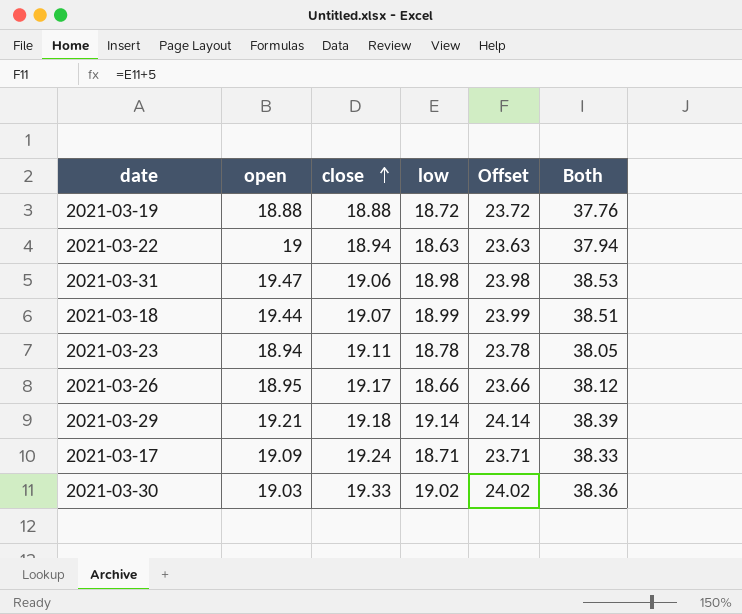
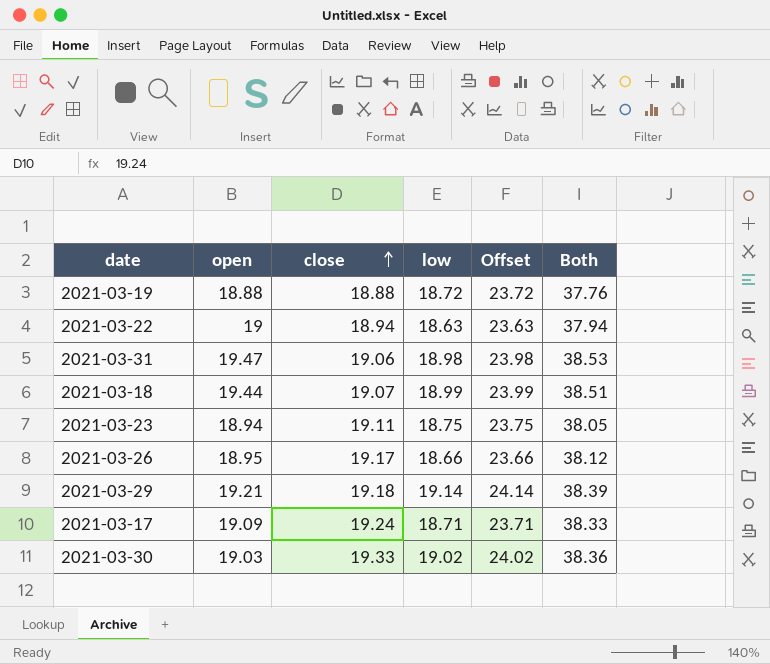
2021-03-23 | low: 18.78 -> 18.75
2021-03-23 | Offset: 23.78 -> 23.75

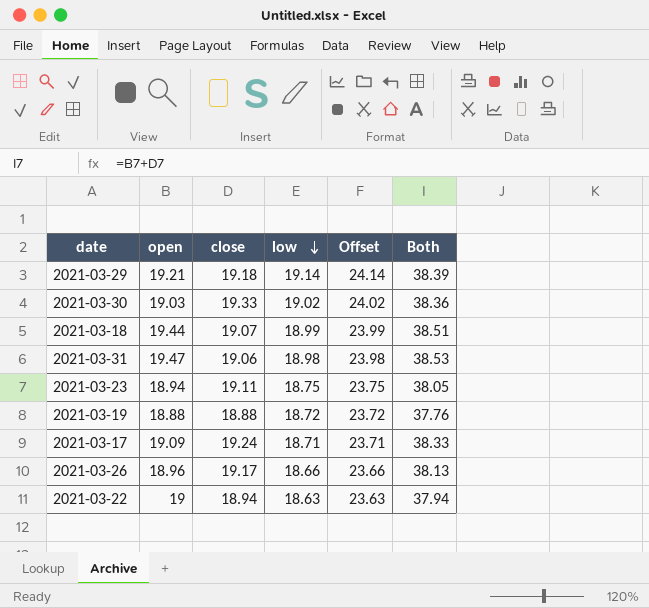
row order: close ascending -> low descending
2021-03-26 | open: 18.95 -> 18.96
2021-03-26 | Both: 38.12 -> 38.13

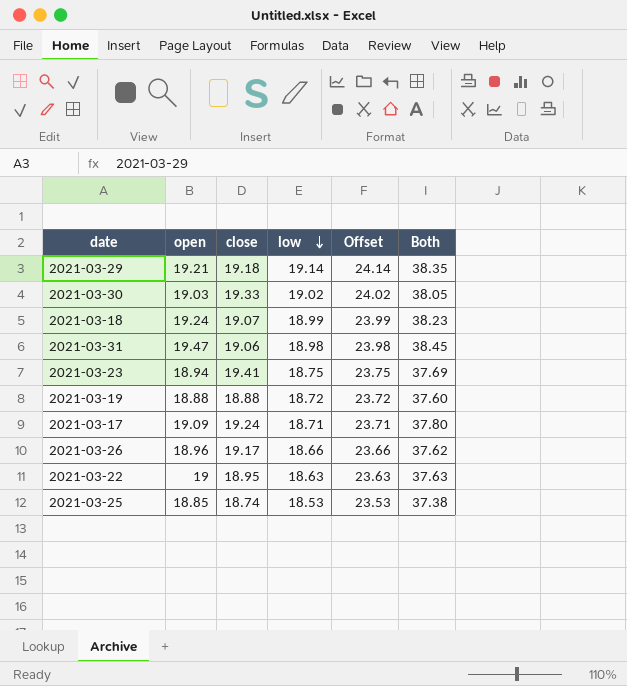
column Both | formula: [open] + [close] -> [open] + [low]
2021-03-18 | open: 19.44 -> 19.24
2021-03-23 | close: 19.11 -> 19.41
2021-03-22 | close: 18.94 -> 18.95
row 2021-03-25: none -> 18.85 | 18.74 | 18.53 | 23.53 | 37.38

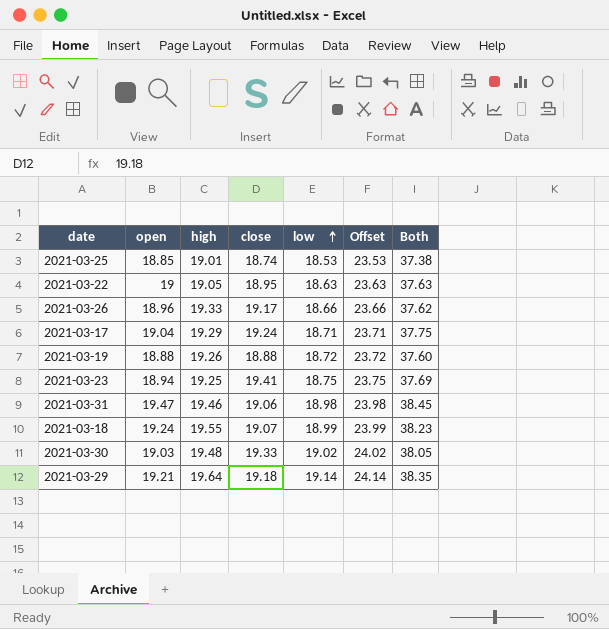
row order: low descending -> low ascending
column high | position: none -> 3
2021-03-17 | open: 19.09 -> 19.04
2021-03-17 | Both: 37.80 -> 37.75

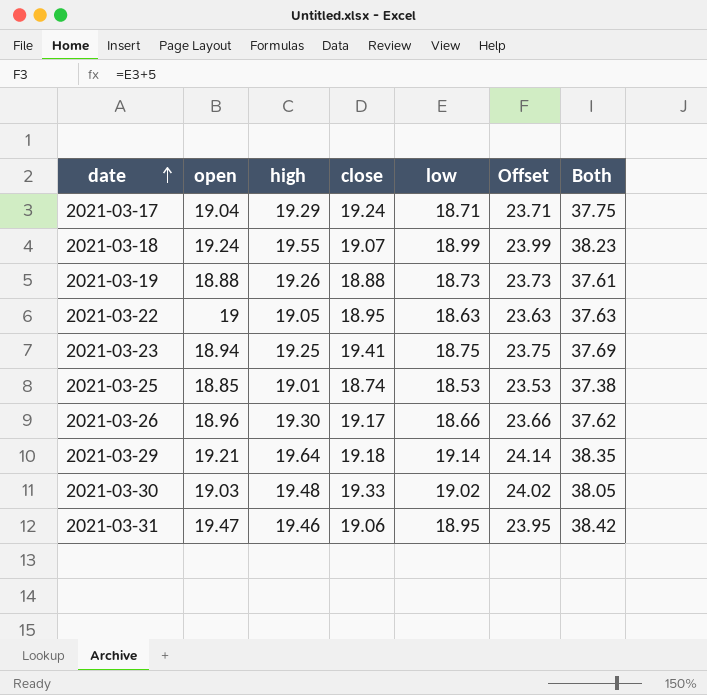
row order: low ascending -> date ascending
2021-03-19 | low: 18.72 -> 18.73
2021-03-19 | Offset: 23.72 -> 23.73
2021-03-19 | Both: 37.60 -> 37.61
2021-03-26 | high: 19.33 -> 19.30
2021-03-31 | low: 18.98 -> 18.95
2021-03-31 | Offset: 23.98 -> 23.95
2021-03-31 | Both: 38.45 -> 38.42

